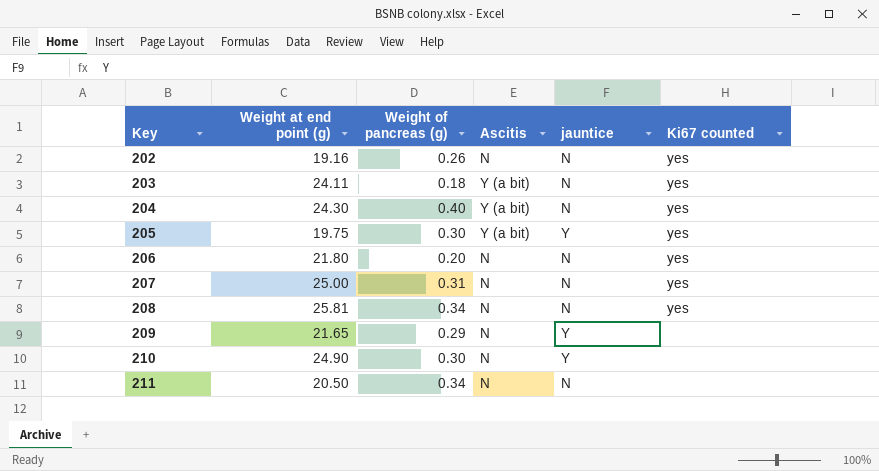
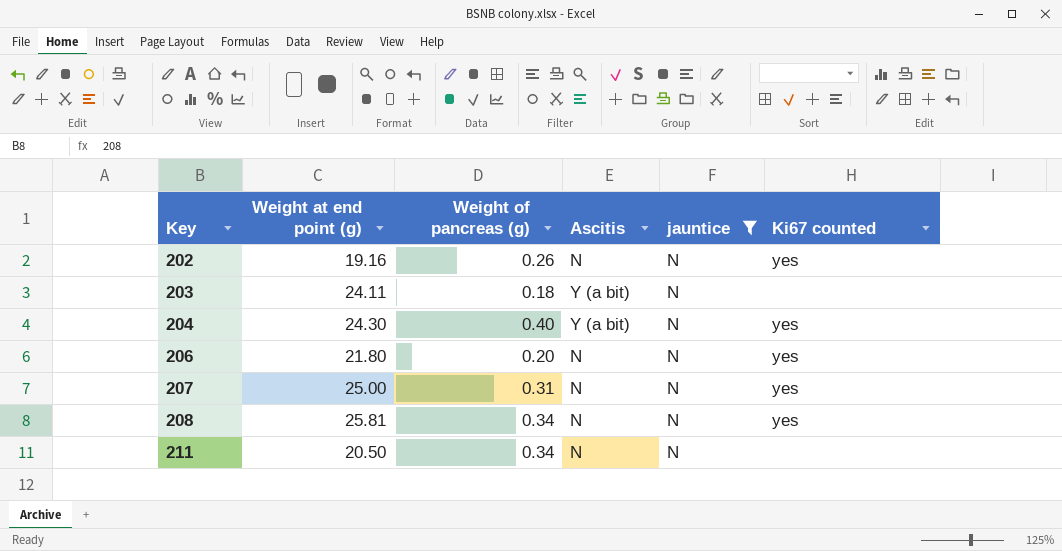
filter: none -> jauntice = N
203 | Ki67 counted: yes -> none

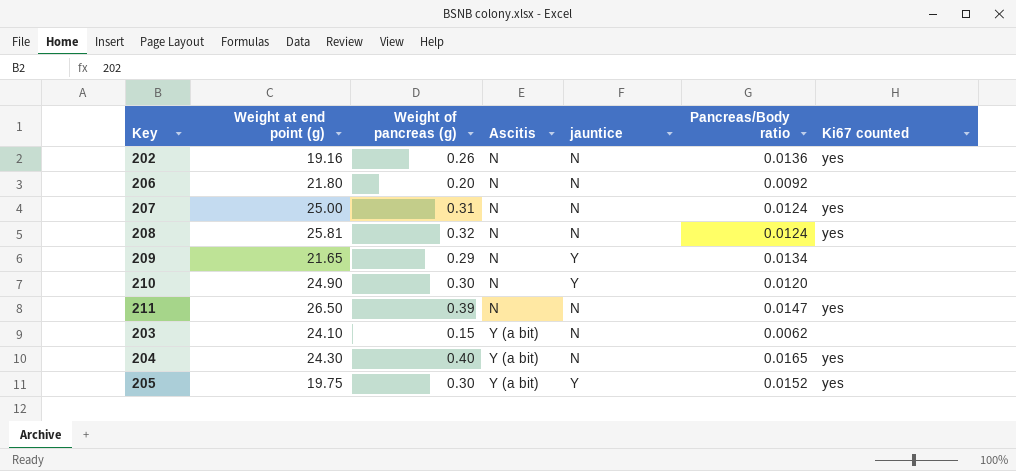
filter: jauntice = N -> none
row order: Key ascending -> Ascitis ascending
column Pancreas/Body ratio | formula: none -> [Weight of pancreas (g)] / [Weight at end point (g)]
206 | Ki67 counted: yes -> none
208 | Weight of pancreas (g): 0.34 -> 0.32
211 | Weight at end point (g): 20.50 -> 26.50
211 | Weight of pancreas (g): 0.34 -> 0.39
211 | Ki67 counted: none -> yes
203 | Weight at end point (g): 24.11 -> 24.10
203 | Weight of pancreas (g): 0.18 -> 0.15

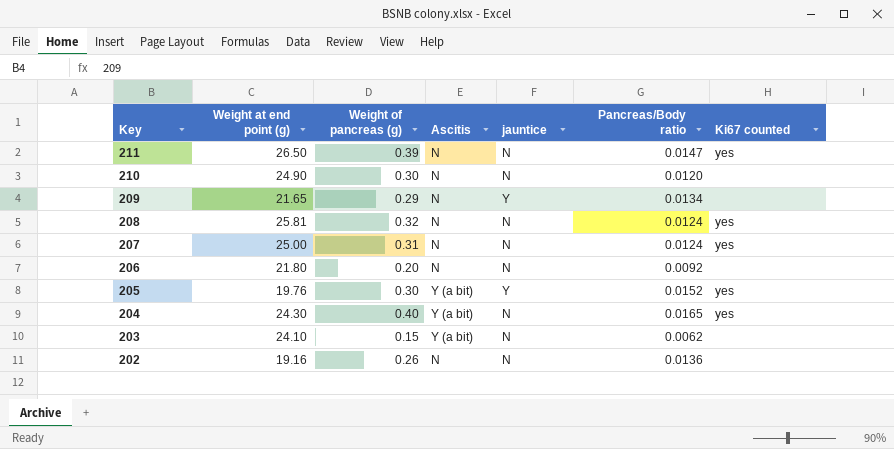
row order: Ascitis ascending -> Key descending
210 | jauntice: Y -> N
205 | Weight at end point (g): 19.75 -> 19.76
202 | Ki67 counted: yes -> none

